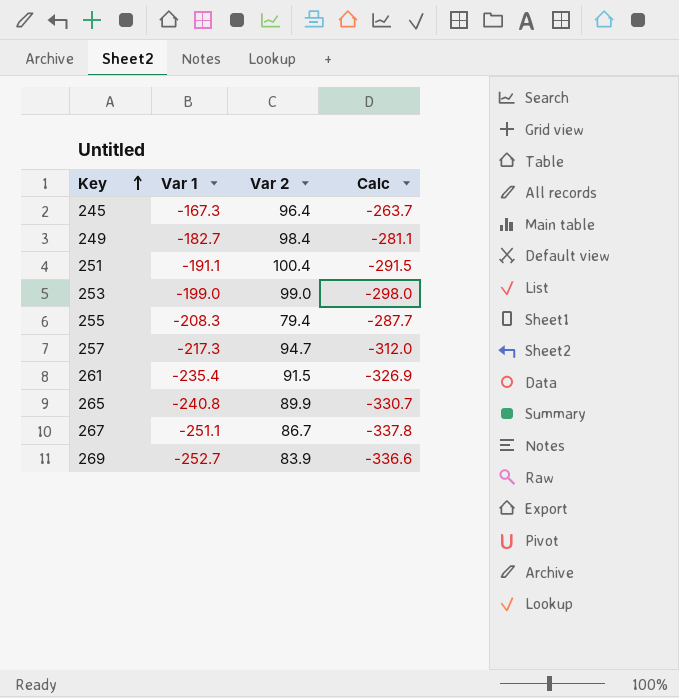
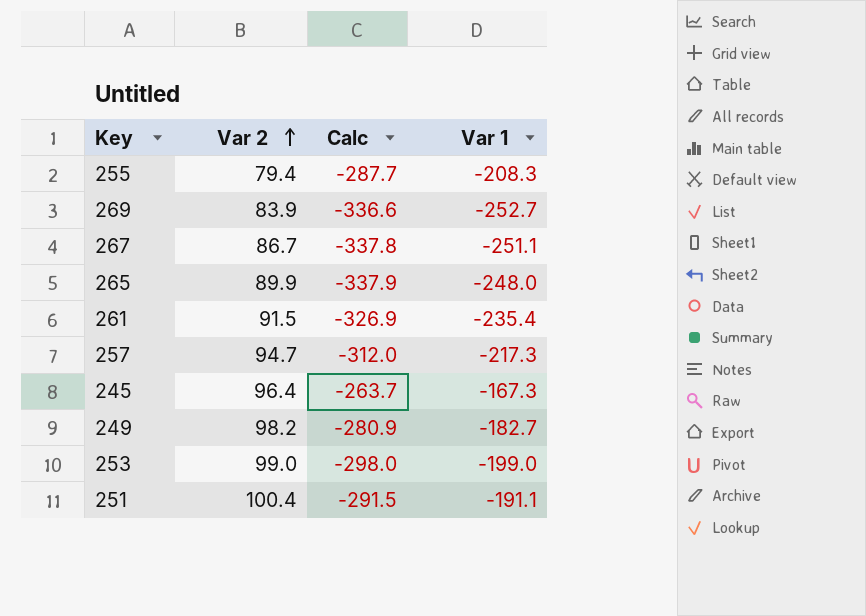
row order: Key ascending -> Var 2 ascending
column Var 1 | position: 2 -> 4
265 | Calc: -330.7 -> -337.9
265 | Var 1: -240.8 -> -248.0
249 | Var 2: 98.4 -> 98.2
249 | Calc: -281.1 -> -280.9

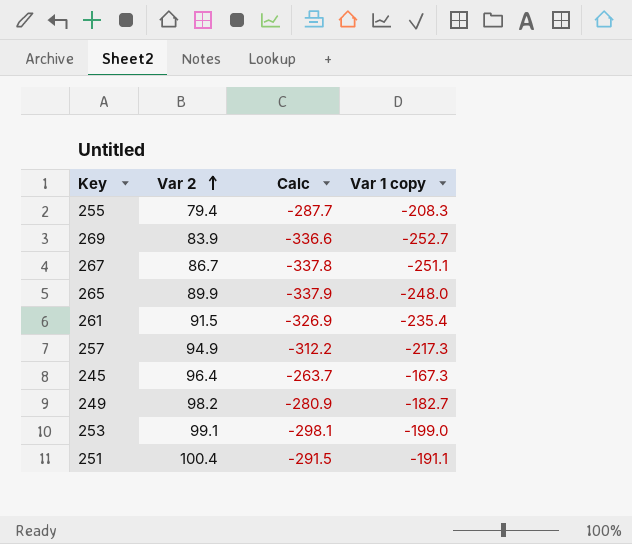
column name: Var 1 -> Var 1 copy
257 | Var 2: 94.7 -> 94.9
257 | Calc: -312.0 -> -312.2
253 | Var 2: 99.0 -> 99.1
253 | Calc: -298.0 -> -298.1

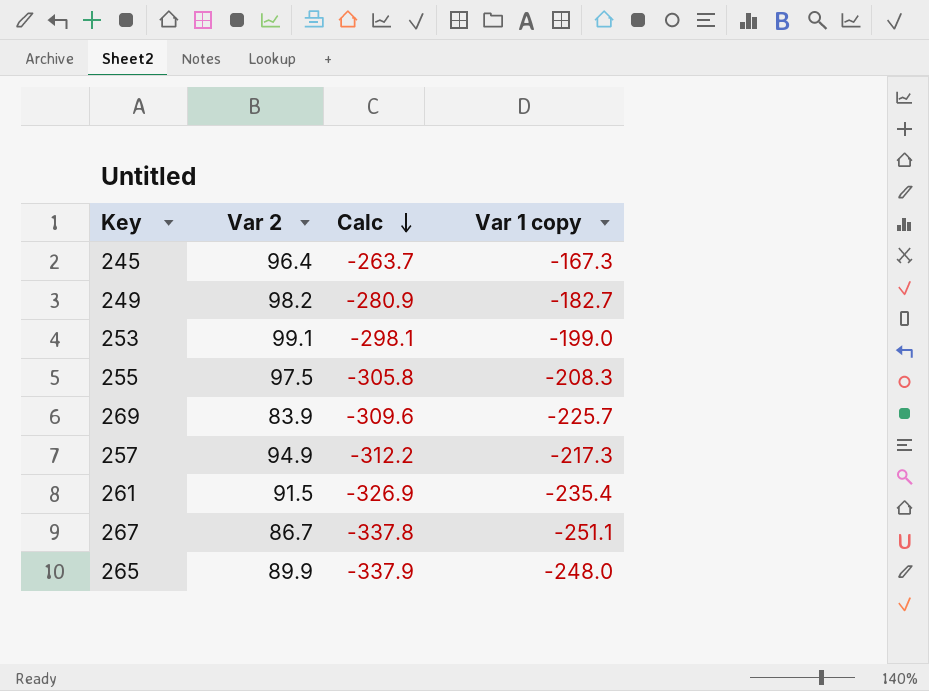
row order: Var 2 ascending -> Calc descending
row 251: 100.4 | -291.5 | -191.1 -> none
255 | Var 2: 79.4 -> 97.5
255 | Calc: -287.7 -> -305.8
269 | Calc: -336.6 -> -309.6
269 | Var 1 copy: -252.7 -> -225.7

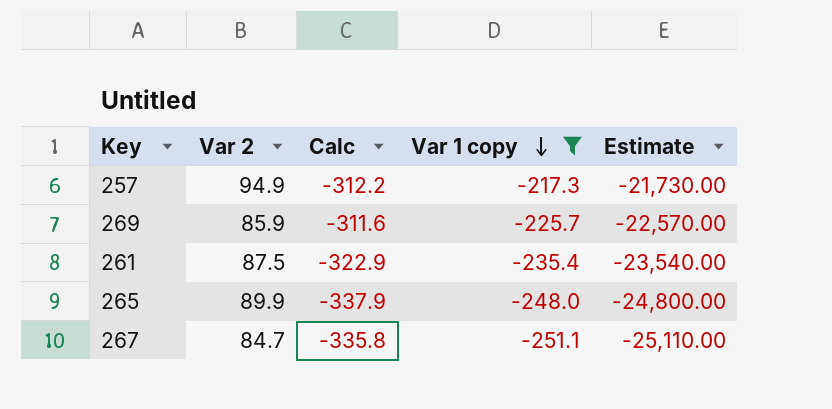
filter: none -> Var 1 copy <= -217.3
row order: Calc descending -> Var 1 copy descending
column Estimate | formula: none -> [Var 1 copy] * 100
269 | Var 2: 83.9 -> 85.9
269 | Calc: -309.6 -> -311.6
261 | Var 2: 91.5 -> 87.5
261 | Calc: -326.9 -> -322.9
267 | Var 2: 86.7 -> 84.7
267 | Calc: -337.8 -> -335.8

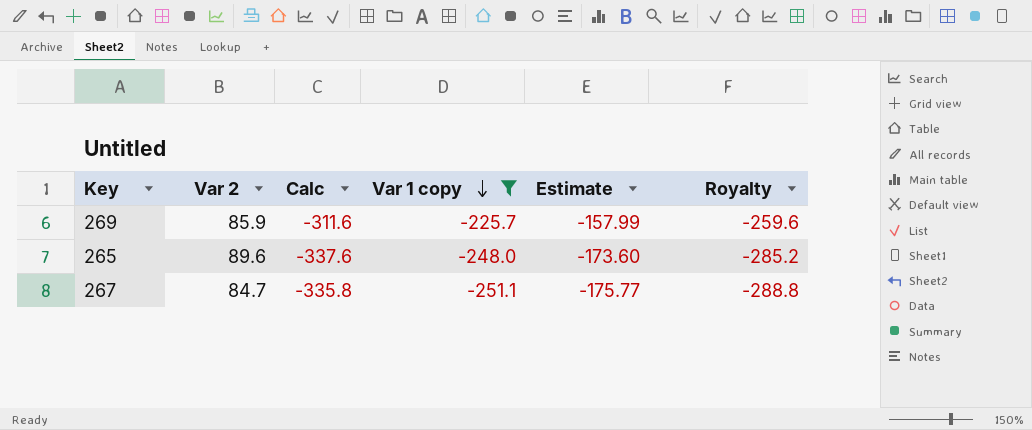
column Estimate | formula: [Var 1 copy] * 100 -> [Var 1 copy] * 0.7
column Royalty | formula: none -> [Var 1 copy] * 1.15
row 257: 94.9 | -312.2 | -217.3 | -21,730.00 -> none
row 261: 87.5 | -322.9 | -235.4 | -23,540.00 -> none
265 | Var 2: 89.9 -> 89.6
265 | Calc: -337.9 -> -337.6

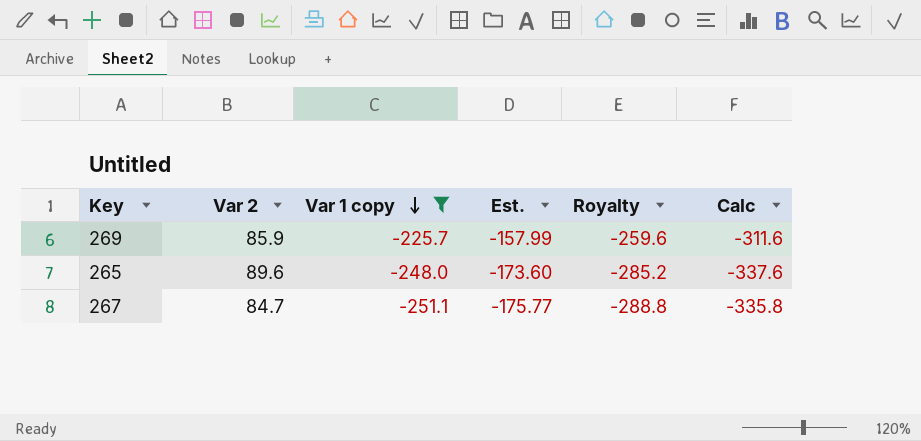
column name: Estimate -> Est.
column Calc | position: 3 -> 6

